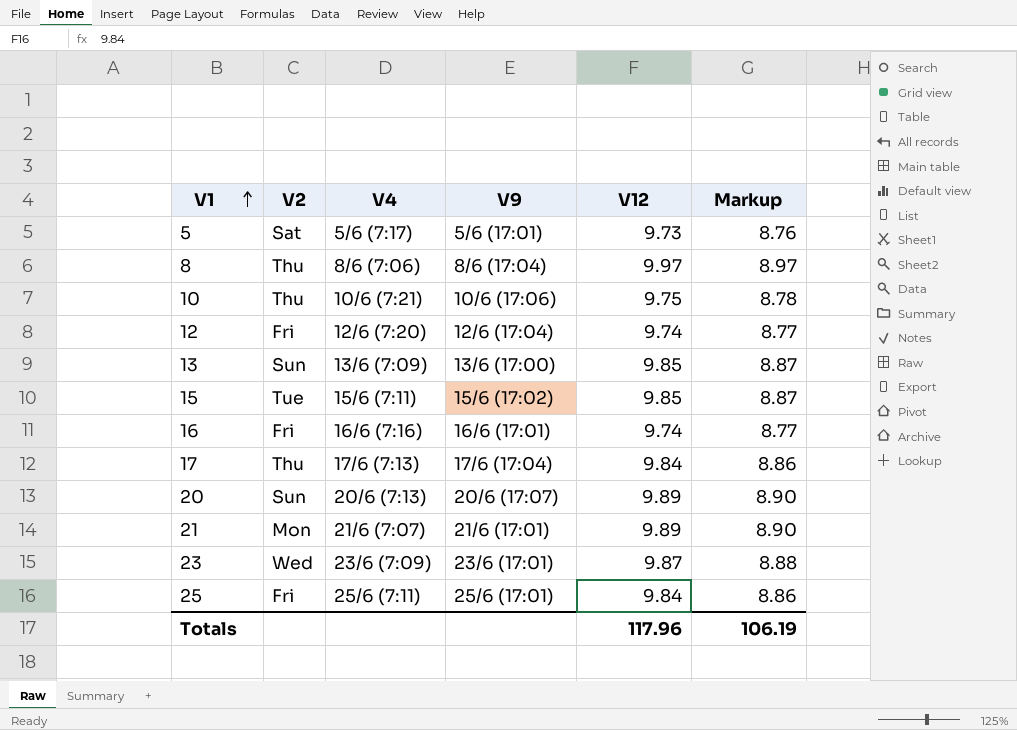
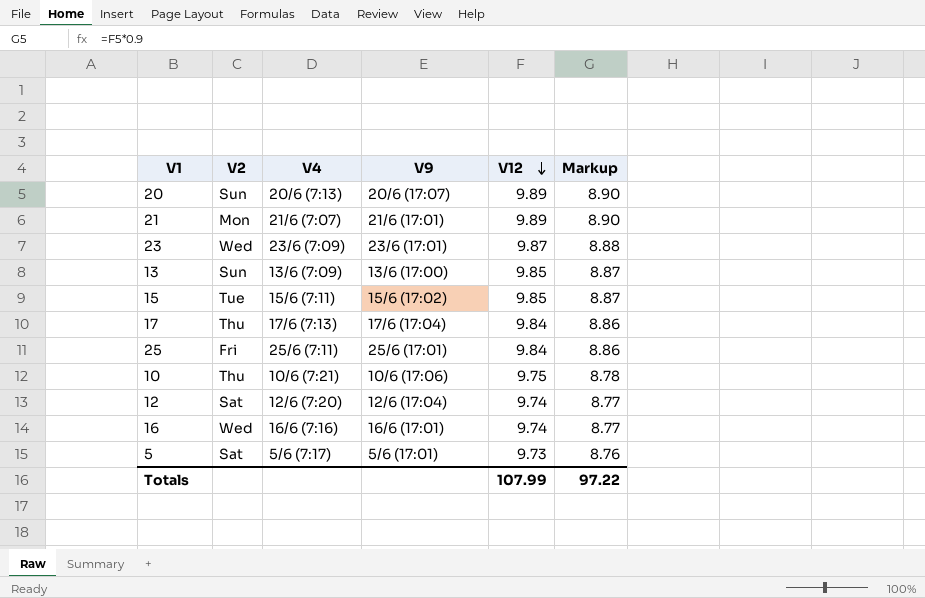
row order: V1 ascending -> V12 descending
row 8: Thu | 8/6 (7:06) | 8/6 (17:04) | 9.97 | 8.97 -> none
12 | V2: Fri -> Sat
16 | V2: Fri -> Wed
Totals | V12: 117.96 -> 107.99
Totals | Markup: 106.19 -> 97.22

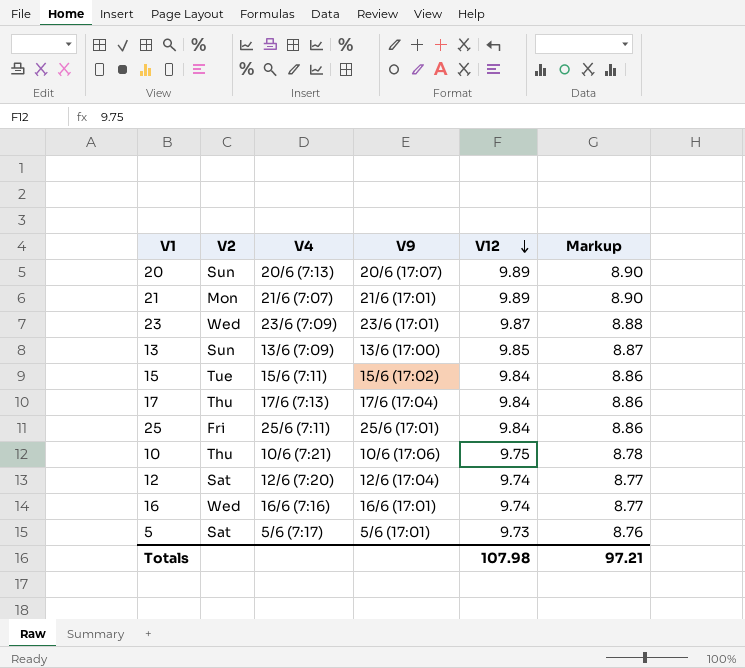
15 | V12: 9.85 -> 9.84
15 | Markup: 8.87 -> 8.86
Totals | V12: 107.99 -> 107.98
Totals | Markup: 97.22 -> 97.21

